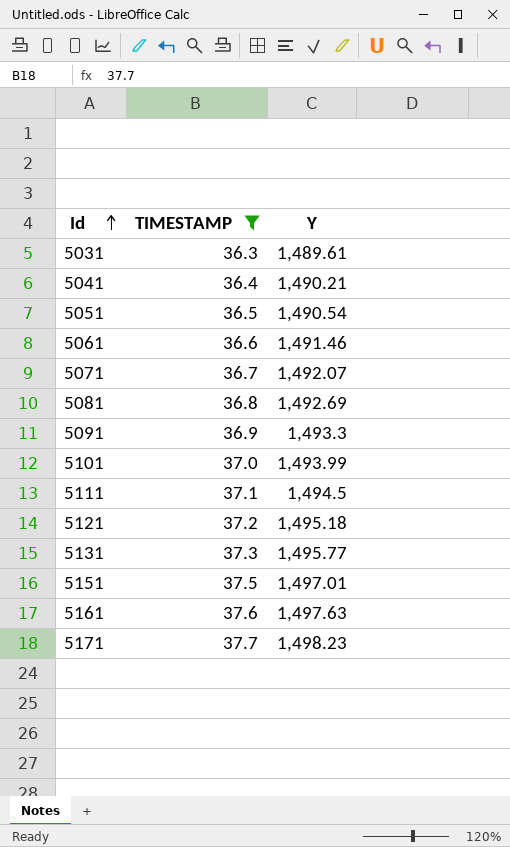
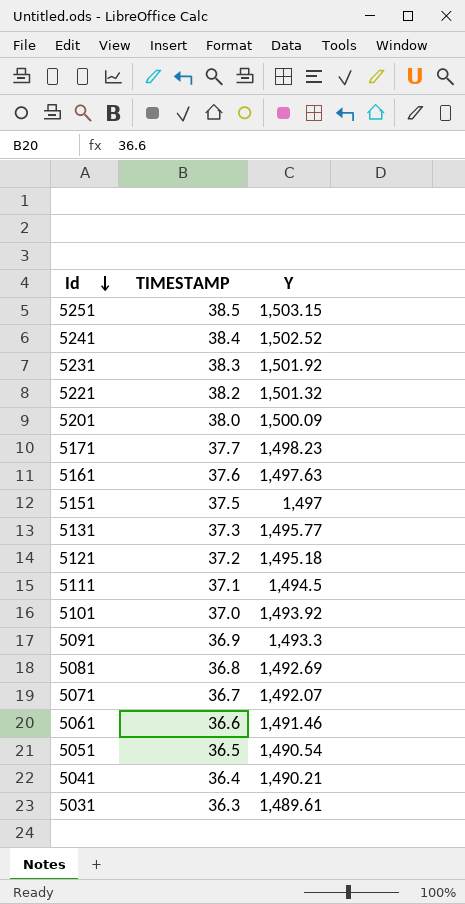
filter: TIMESTAMP <= 37.7 -> none
row order: Id ascending -> Id descending
5151 | Y: 1,497.01 -> 1,497
5101 | Y: 1,493.99 -> 1,493.92

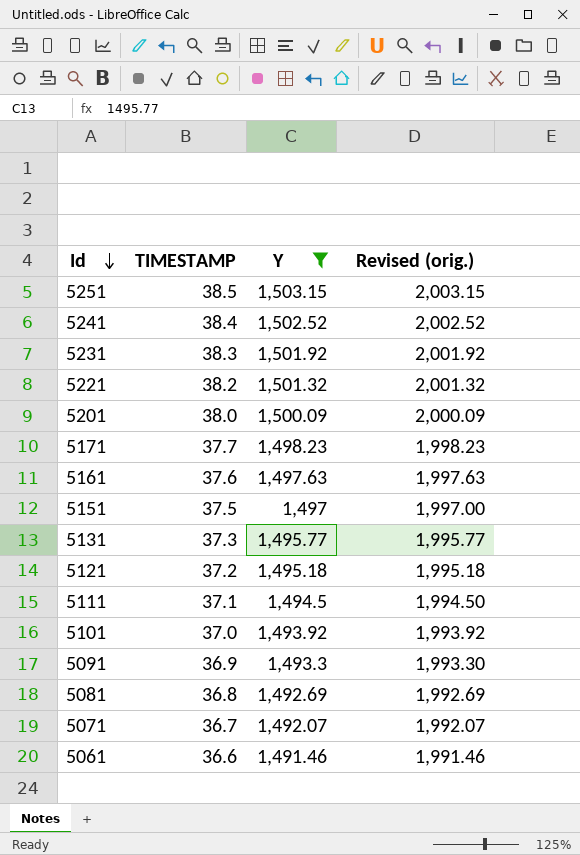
filter: none -> Y >= 1,491.46
column Revised (orig.) | formula: none -> [Y] + 500

